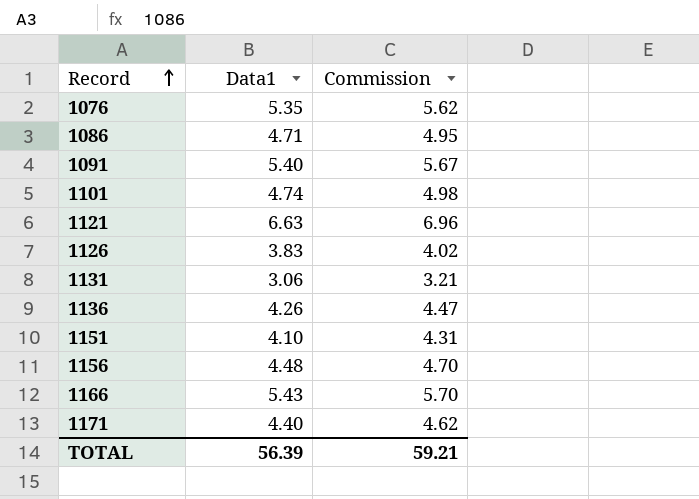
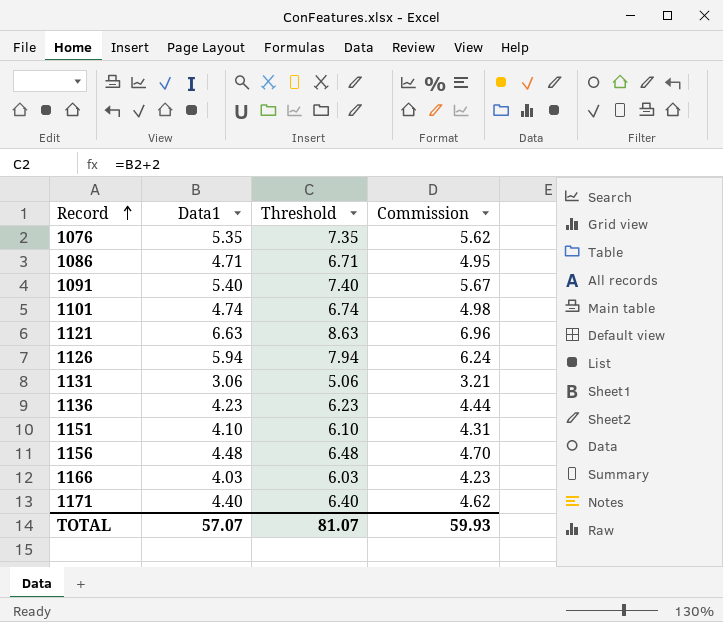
column Threshold | formula: none -> [Data1] + 2
1126 | Data1: 3.83 -> 5.94
1126 | Commission: 4.02 -> 6.24
1136 | Data1: 4.26 -> 4.23
1136 | Commission: 4.47 -> 4.44
1166 | Data1: 5.43 -> 4.03
1166 | Commission: 5.70 -> 4.23
TOTAL | Data1: 56.39 -> 57.07
TOTAL | Commission: 59.21 -> 59.93

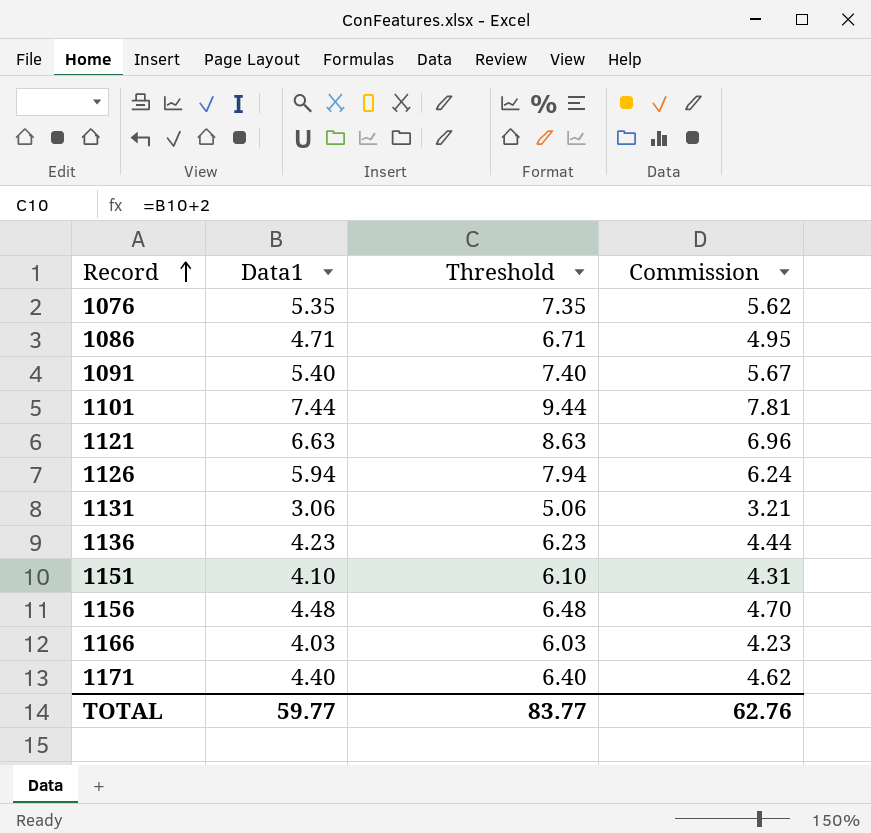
1101 | Data1: 4.74 -> 7.44
1101 | Threshold: 6.74 -> 9.44
1101 | Commission: 4.98 -> 7.81
TOTAL | Data1: 57.07 -> 59.77
TOTAL | Threshold: 81.07 -> 83.77
TOTAL | Commission: 59.93 -> 62.76

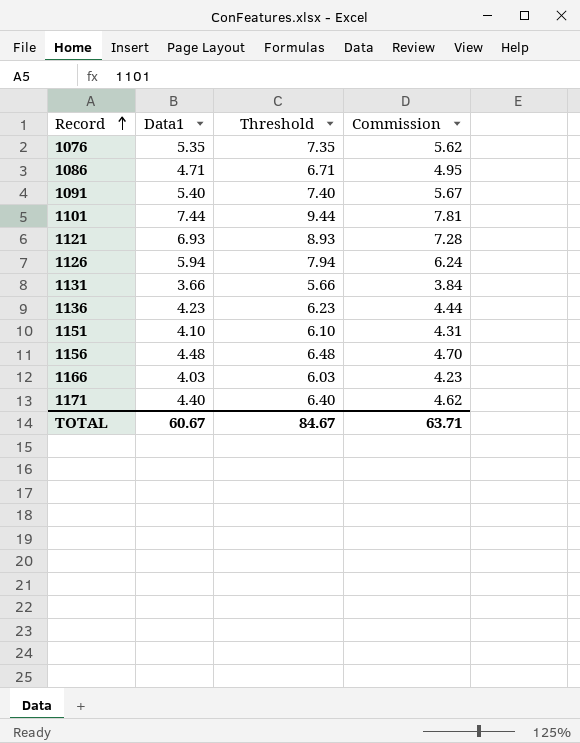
1121 | Data1: 6.63 -> 6.93
1121 | Threshold: 8.63 -> 8.93
1121 | Commission: 6.96 -> 7.28
1131 | Data1: 3.06 -> 3.66
1131 | Threshold: 5.06 -> 5.66
1131 | Commission: 3.21 -> 3.84
TOTAL | Data1: 59.77 -> 60.67
TOTAL | Threshold: 83.77 -> 84.67
TOTAL | Commission: 62.76 -> 63.71

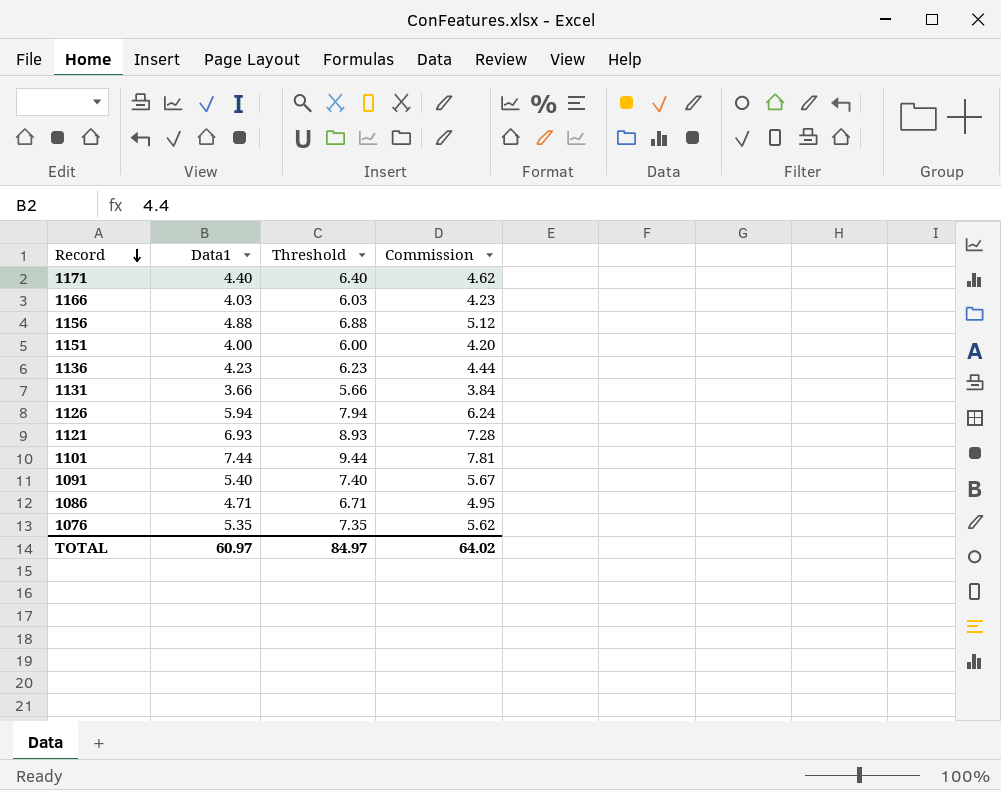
row order: Record ascending -> Record descending
1156 | Data1: 4.48 -> 4.88
1156 | Threshold: 6.48 -> 6.88
1156 | Commission: 4.70 -> 5.12
1151 | Data1: 4.10 -> 4.00
1151 | Threshold: 6.10 -> 6.00
1151 | Commission: 4.31 -> 4.20
TOTAL | Data1: 60.67 -> 60.97
TOTAL | Threshold: 84.67 -> 84.97
TOTAL | Commission: 63.71 -> 64.02

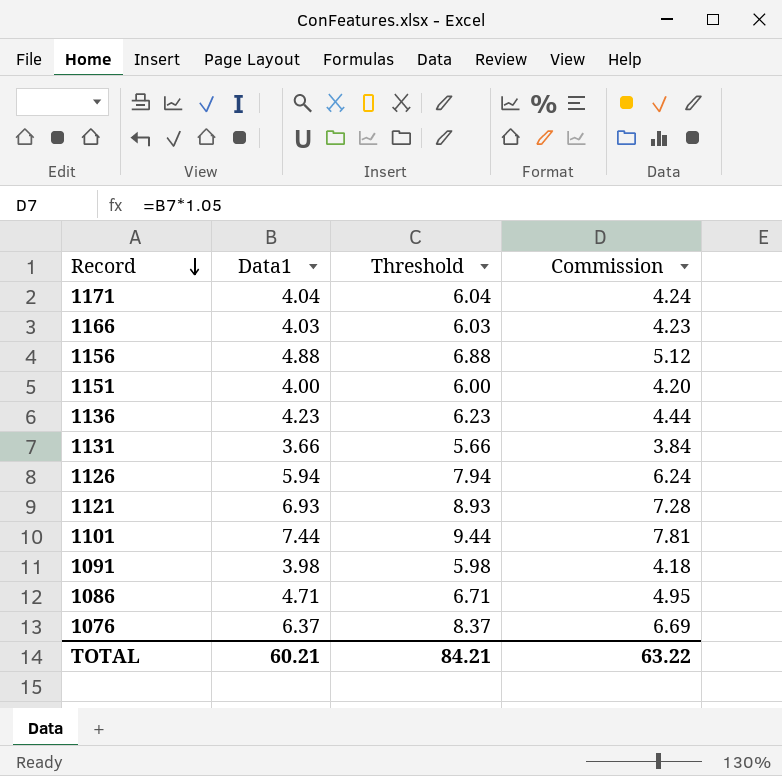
1171 | Data1: 4.40 -> 4.04
1171 | Threshold: 6.40 -> 6.04
1171 | Commission: 4.62 -> 4.24
1091 | Data1: 5.40 -> 3.98
1091 | Threshold: 7.40 -> 5.98
1091 | Commission: 5.67 -> 4.18
1076 | Data1: 5.35 -> 6.37
1076 | Threshold: 7.35 -> 8.37
1076 | Commission: 5.62 -> 6.69
TOTAL | Data1: 60.97 -> 60.21
TOTAL | Threshold: 84.97 -> 84.21
TOTAL | Commission: 64.02 -> 63.22

